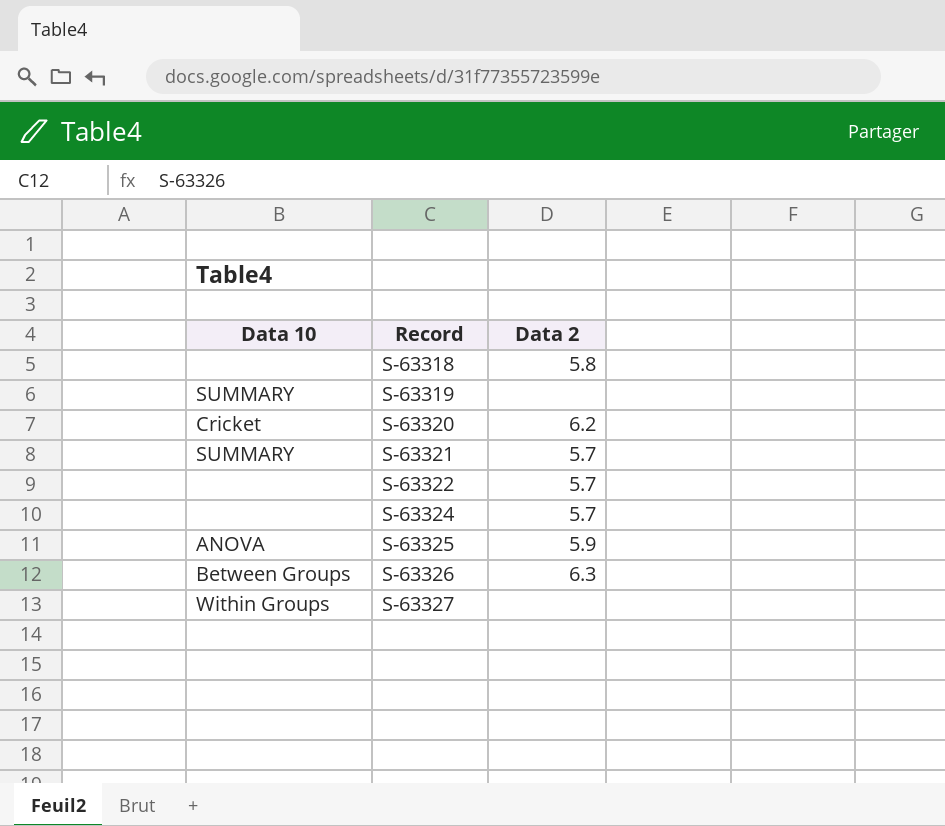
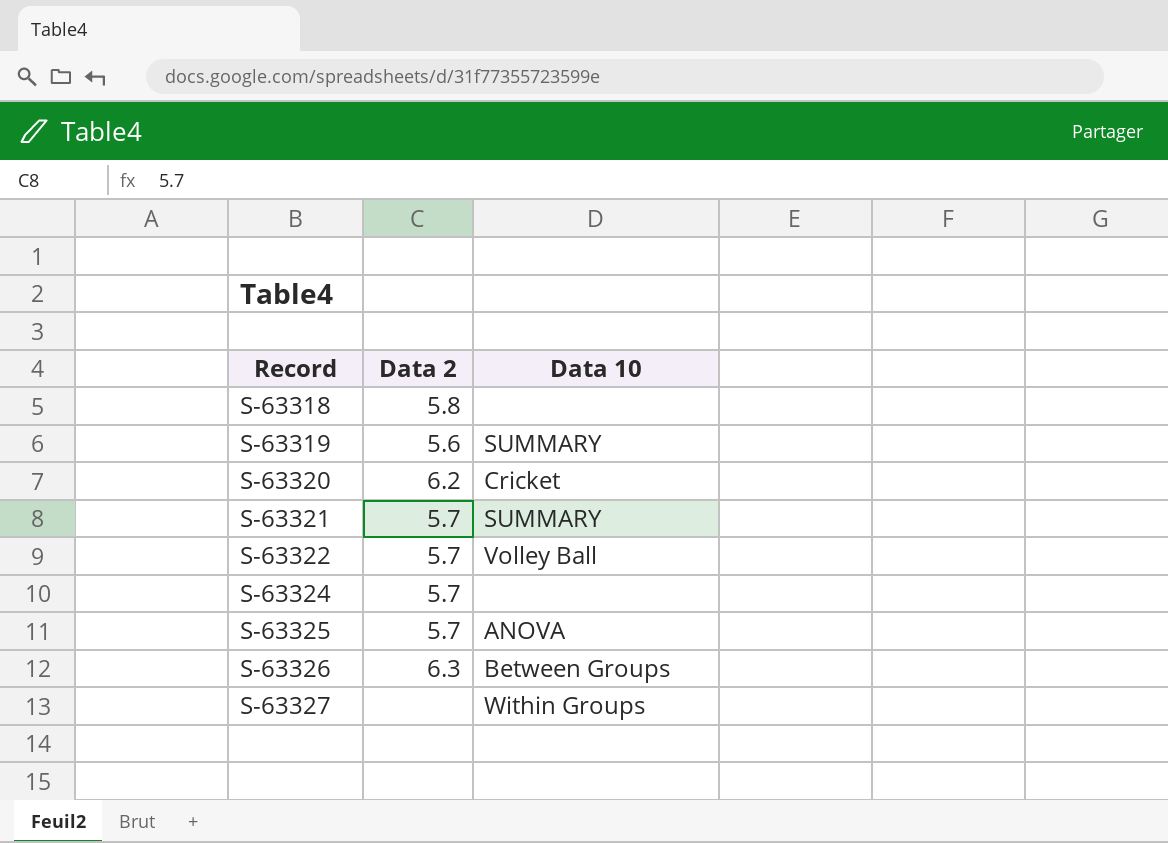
column Data 10 | position: 1 -> 3
S-63319 | Data 2: none -> 5.6
S-63322 | Data 10: none -> Volley Ball
S-63325 | Data 2: 5.9 -> 5.7

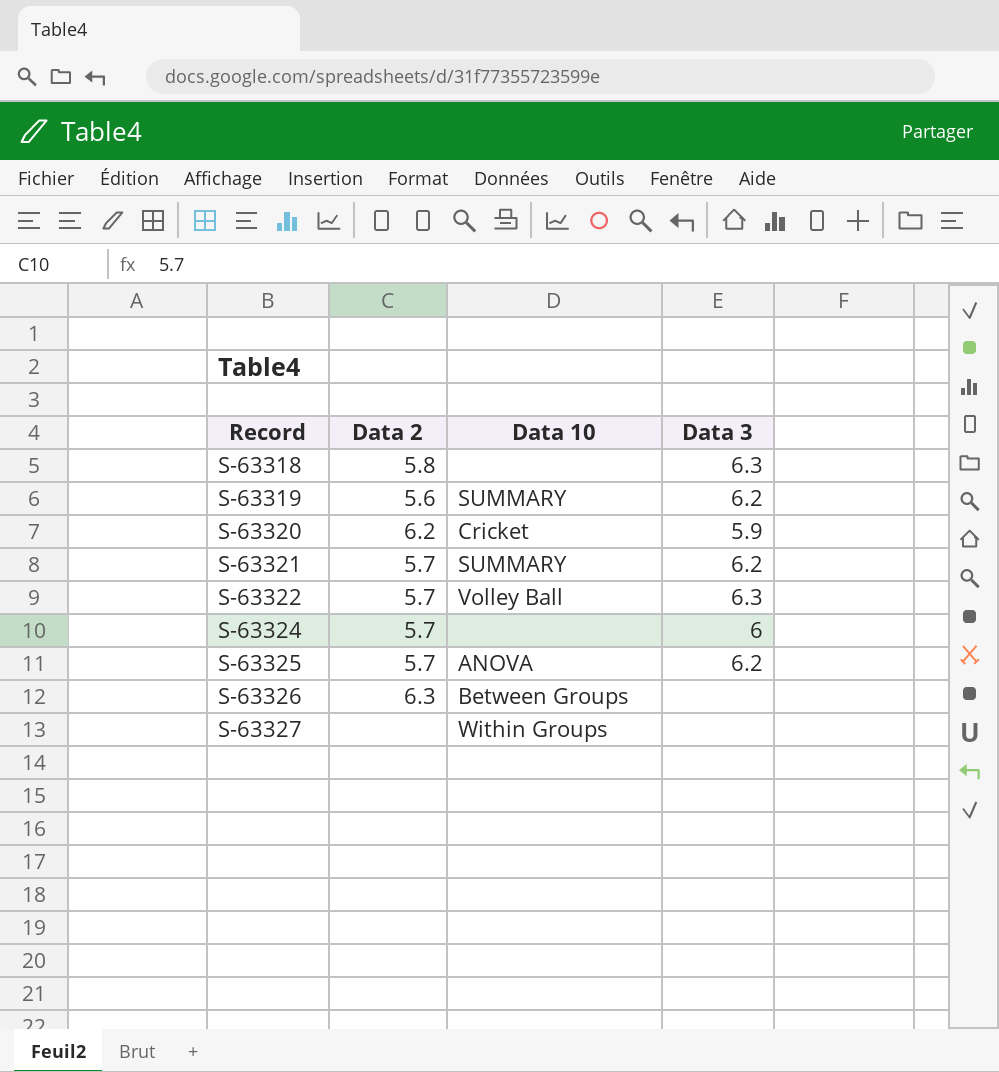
column Data 3 | position: none -> 4

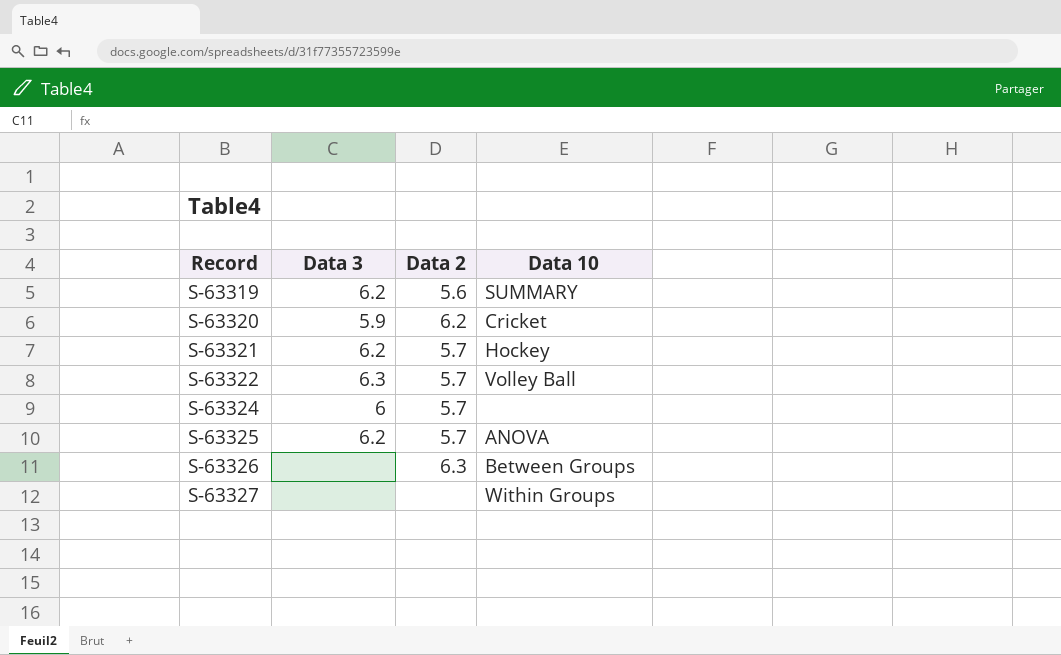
column Data 3 | position: 4 -> 2
row S-63318: 5.8 | none | 6.3 -> none
S-63321 | Data 10: SUMMARY -> Hockey

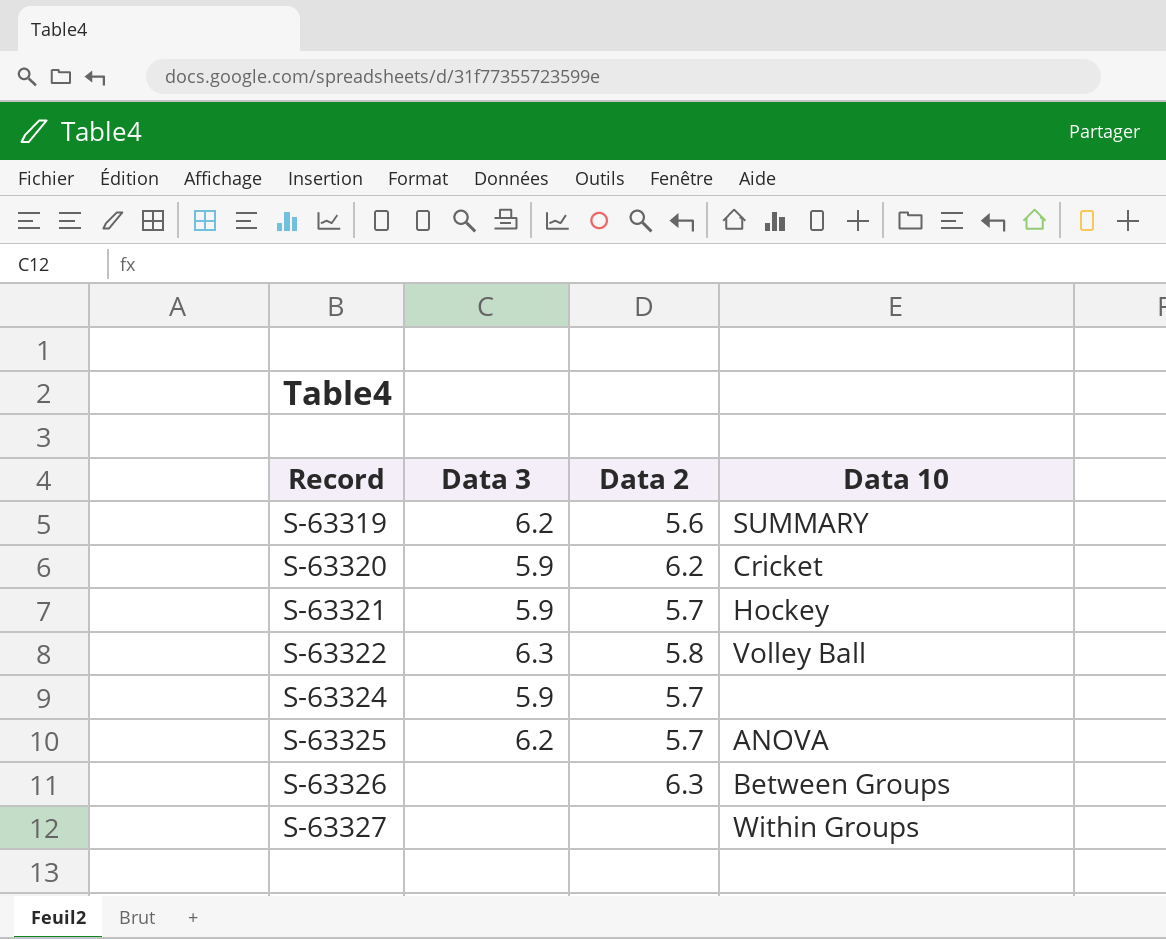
S-63321 | Data 3: 6.2 -> 5.9
S-63322 | Data 2: 5.7 -> 5.8
S-63324 | Data 3: 6 -> 5.9

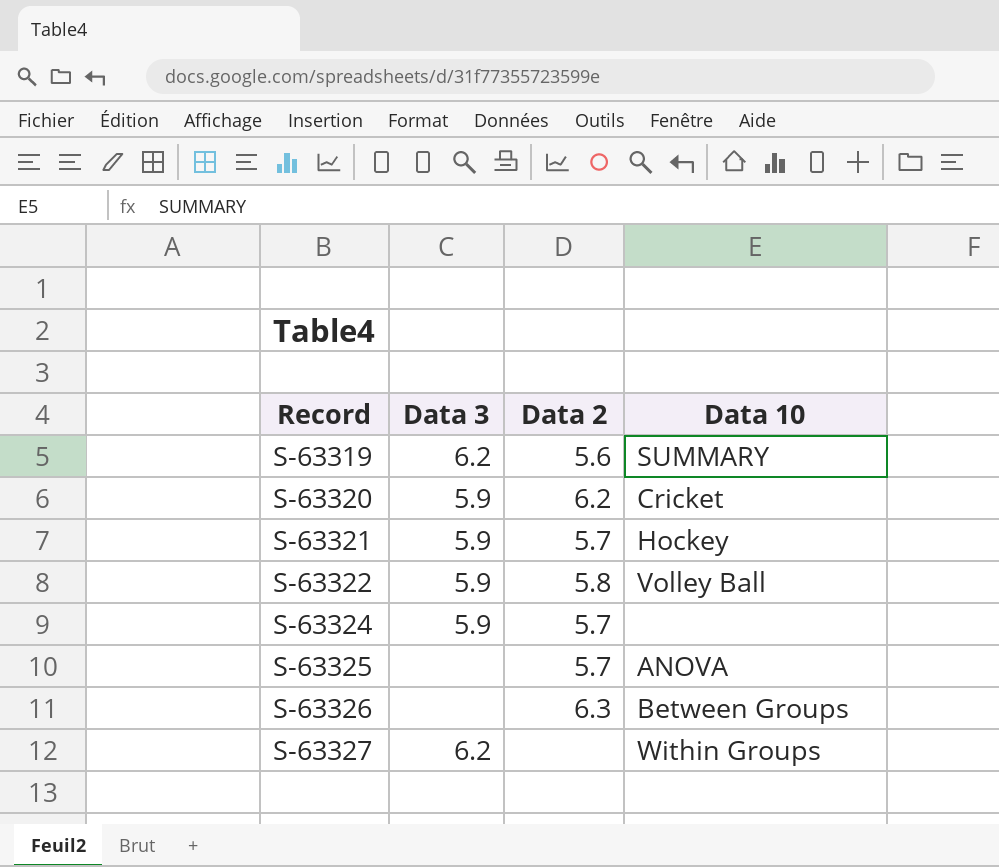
S-63322 | Data 3: 6.3 -> 5.9
S-63325 | Data 3: 6.2 -> none
S-63327 | Data 3: none -> 6.2

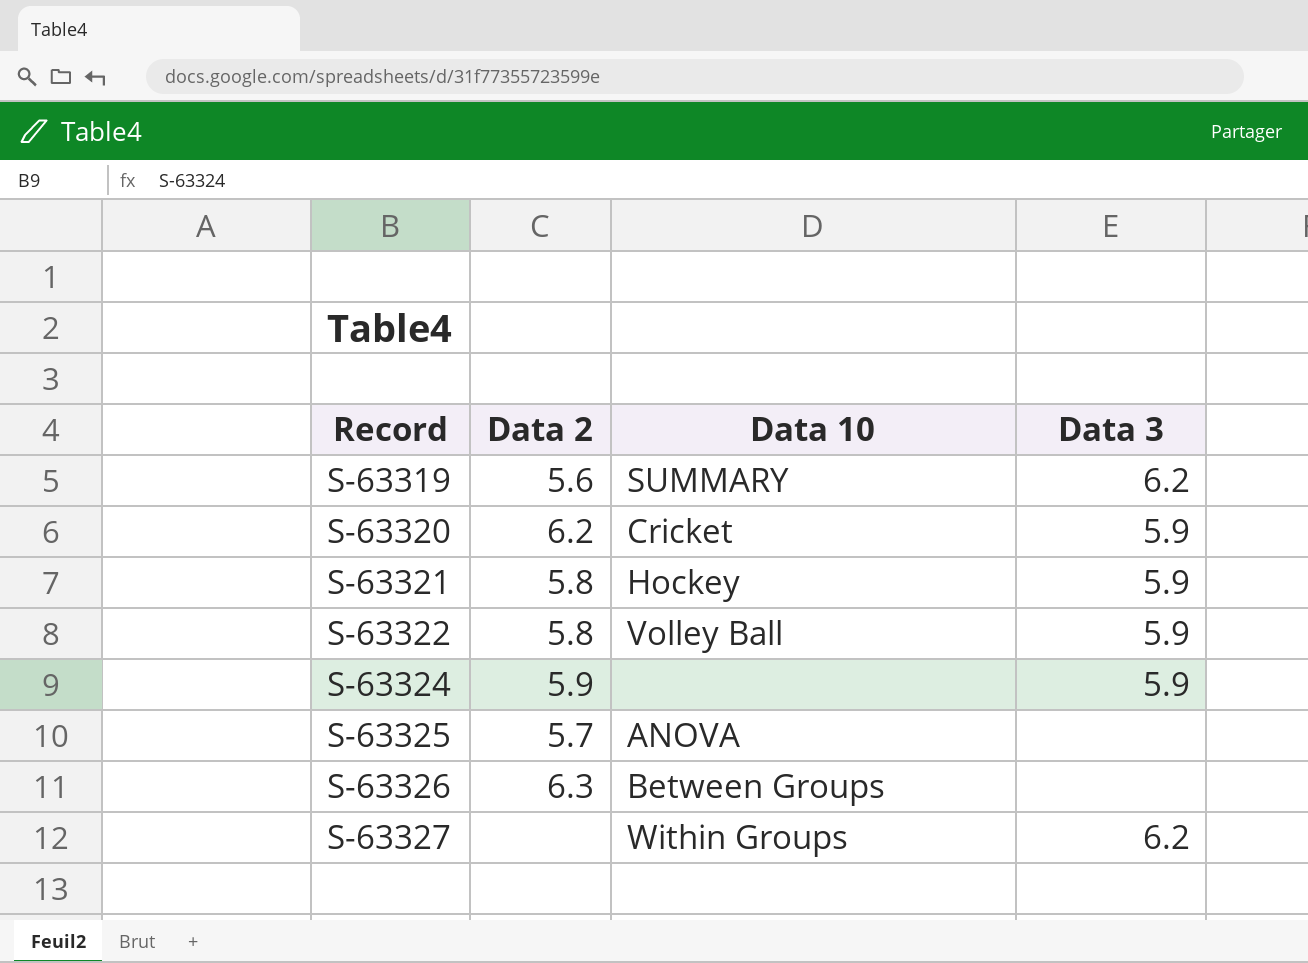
column Data 3 | position: 2 -> 4
S-63321 | Data 2: 5.7 -> 5.8
S-63324 | Data 2: 5.7 -> 5.9

